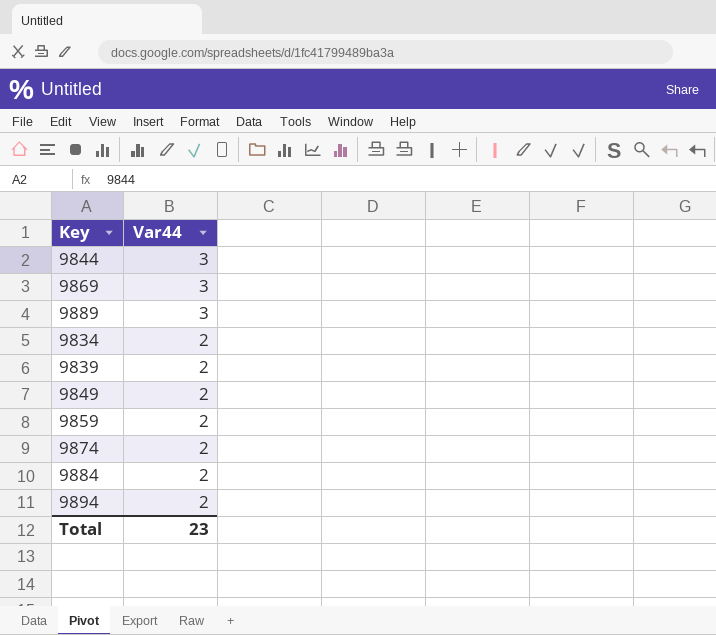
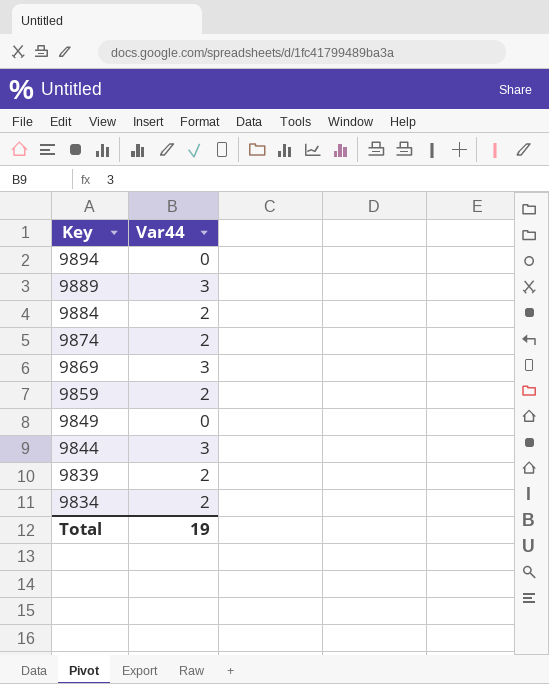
row order: Var44 descending -> Key descending
9894 | Var44: 2 -> 0
9849 | Var44: 2 -> 0
Total | Var44: 23 -> 19

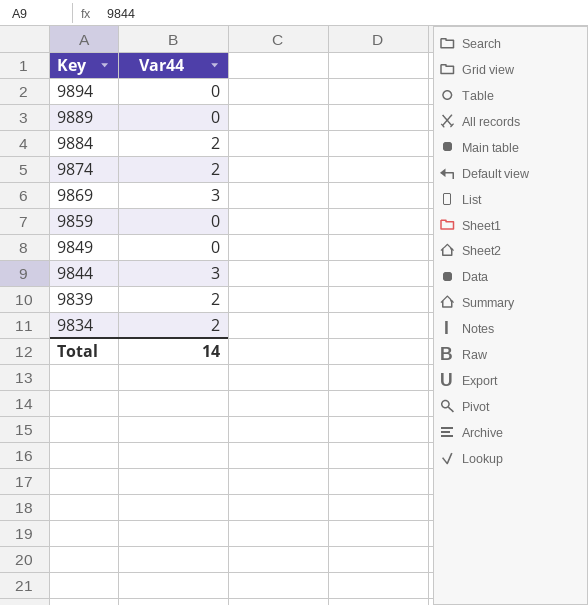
9889 | Var44: 3 -> 0
9859 | Var44: 2 -> 0
Total | Var44: 19 -> 14

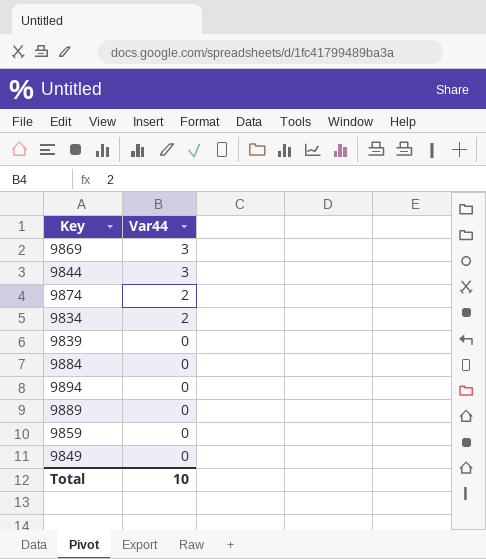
row order: Key descending -> Var44 descending
9839 | Var44: 2 -> 0
9884 | Var44: 2 -> 0
Total | Var44: 14 -> 10

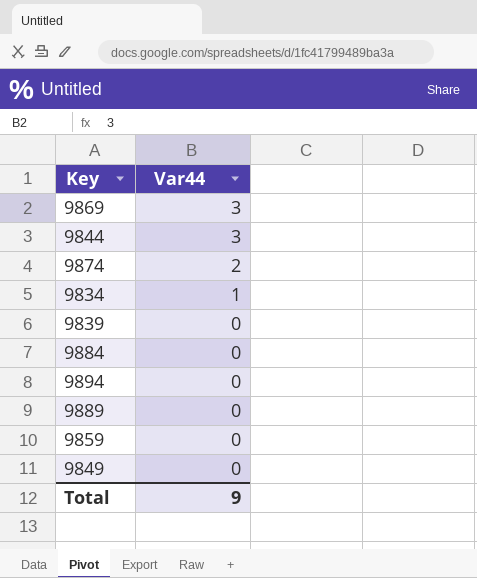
9834 | Var44: 2 -> 1
Total | Var44: 10 -> 9

